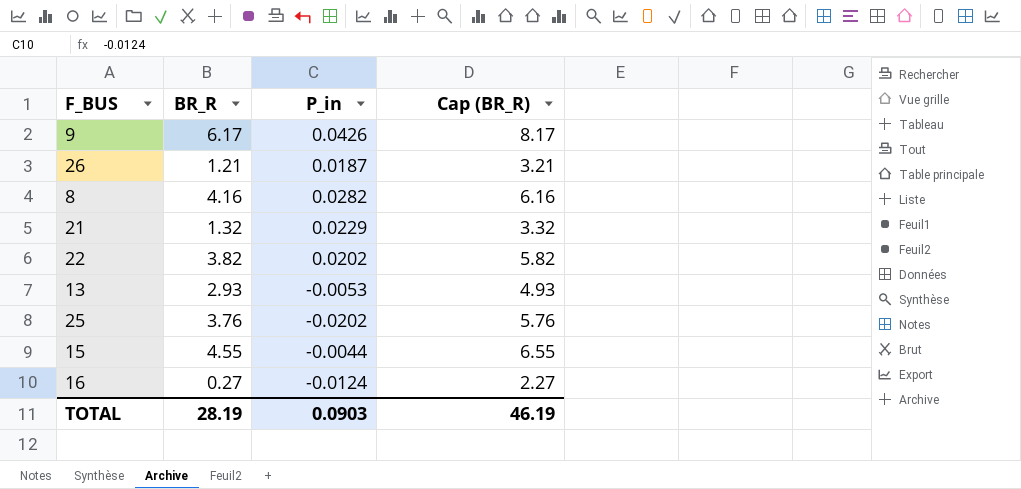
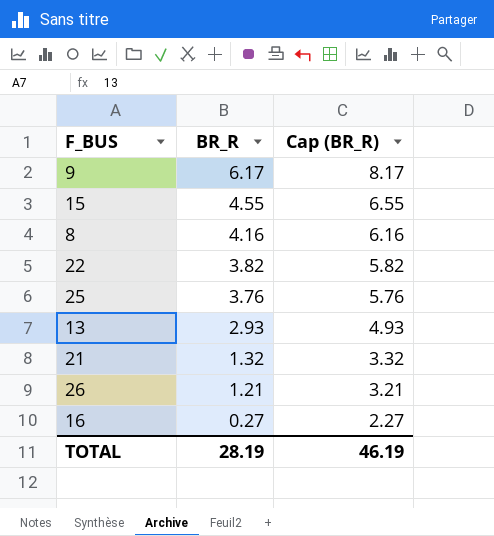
row order: none -> BR_R descending
column P_in | position: 3 -> none

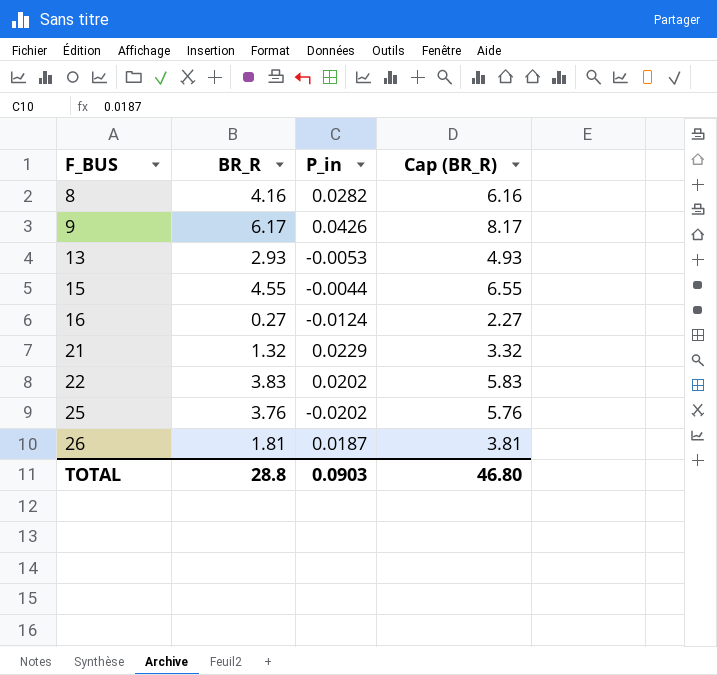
row order: BR_R descending -> F_BUS ascending
column P_in | position: none -> 3
22 | BR_R: 3.82 -> 3.83
22 | Cap (BR_R): 5.82 -> 5.83
26 | BR_R: 1.21 -> 1.81
26 | Cap (BR_R): 3.21 -> 3.81
TOTAL | BR_R: 28.19 -> 28.8
TOTAL | Cap (BR_R): 46.19 -> 46.80

